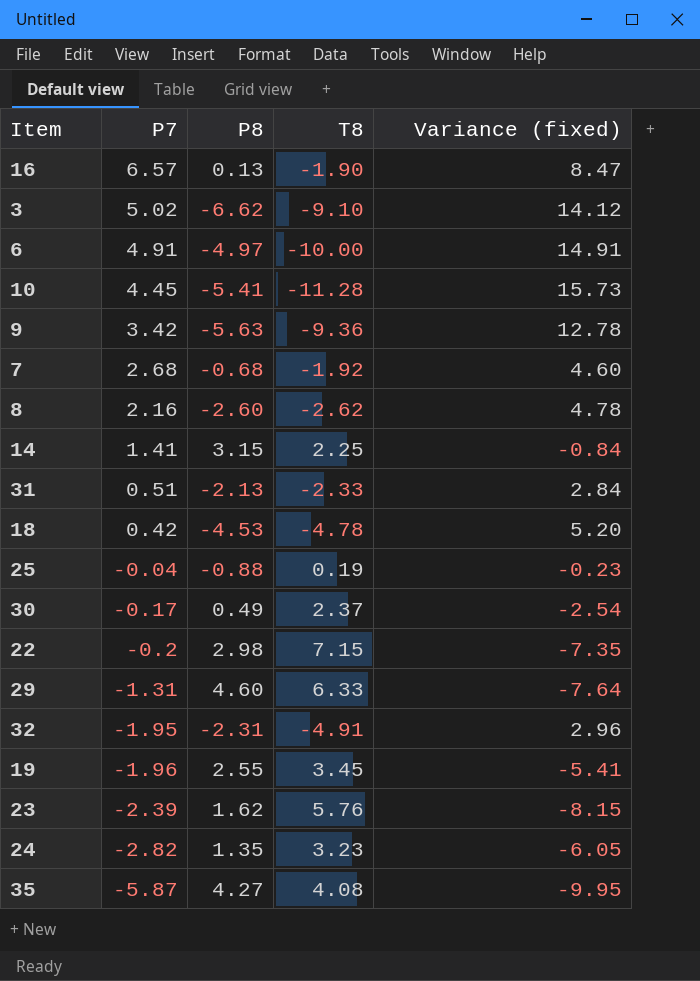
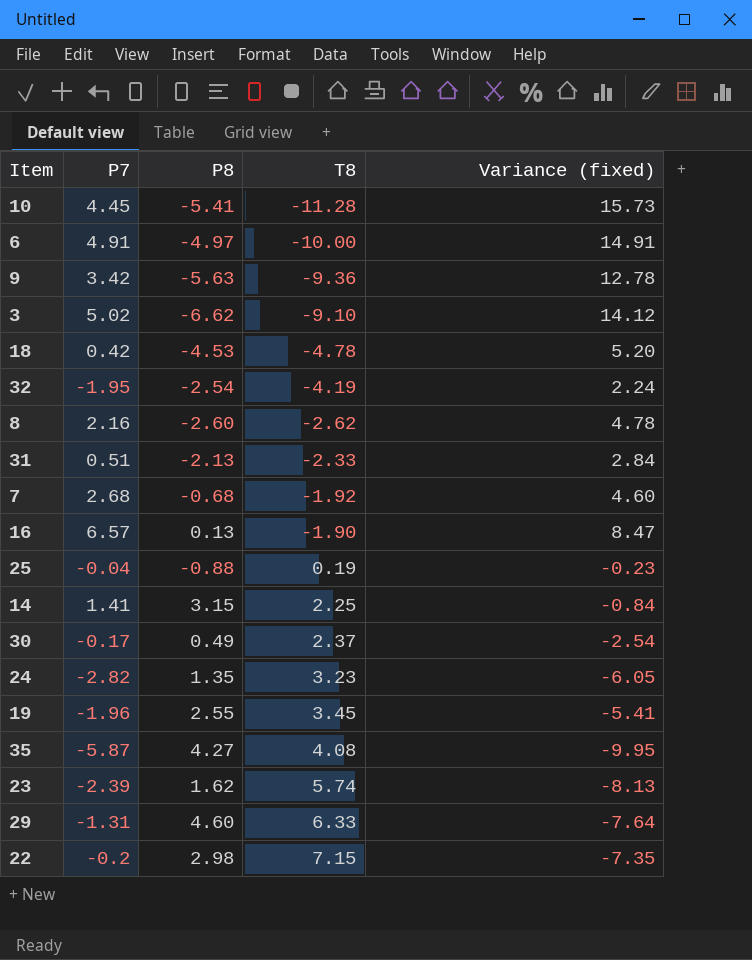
row order: P7 descending -> T8 ascending
32 | P8: -2.31 -> -2.54
32 | T8: -4.91 -> -4.19
32 | Variance (fixed): 2.96 -> 2.24
23 | T8: 5.76 -> 5.74
23 | Variance (fixed): -8.15 -> -8.13

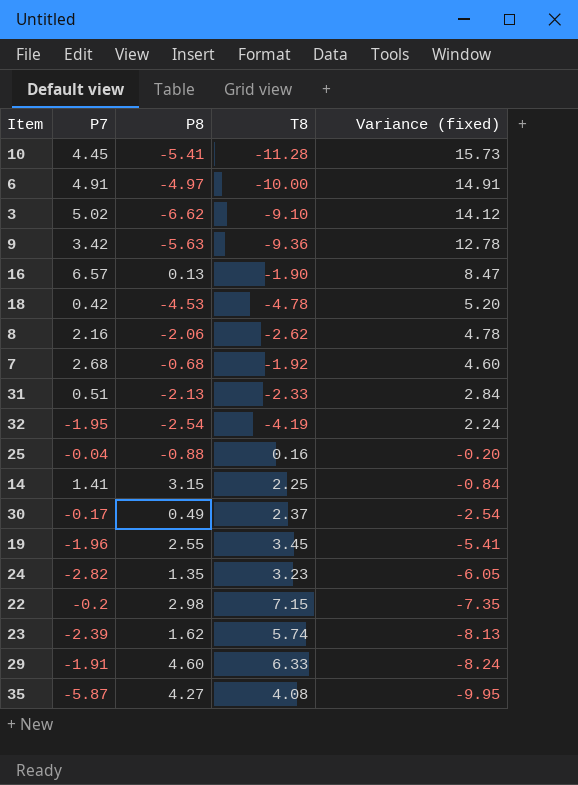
row order: T8 ascending -> Variance (fixed) descending
8 | P8: -2.60 -> -2.06
25 | T8: 0.19 -> 0.16
25 | Variance (fixed): -0.23 -> -0.20
29 | P7: -1.31 -> -1.91
29 | Variance (fixed): -7.64 -> -8.24

